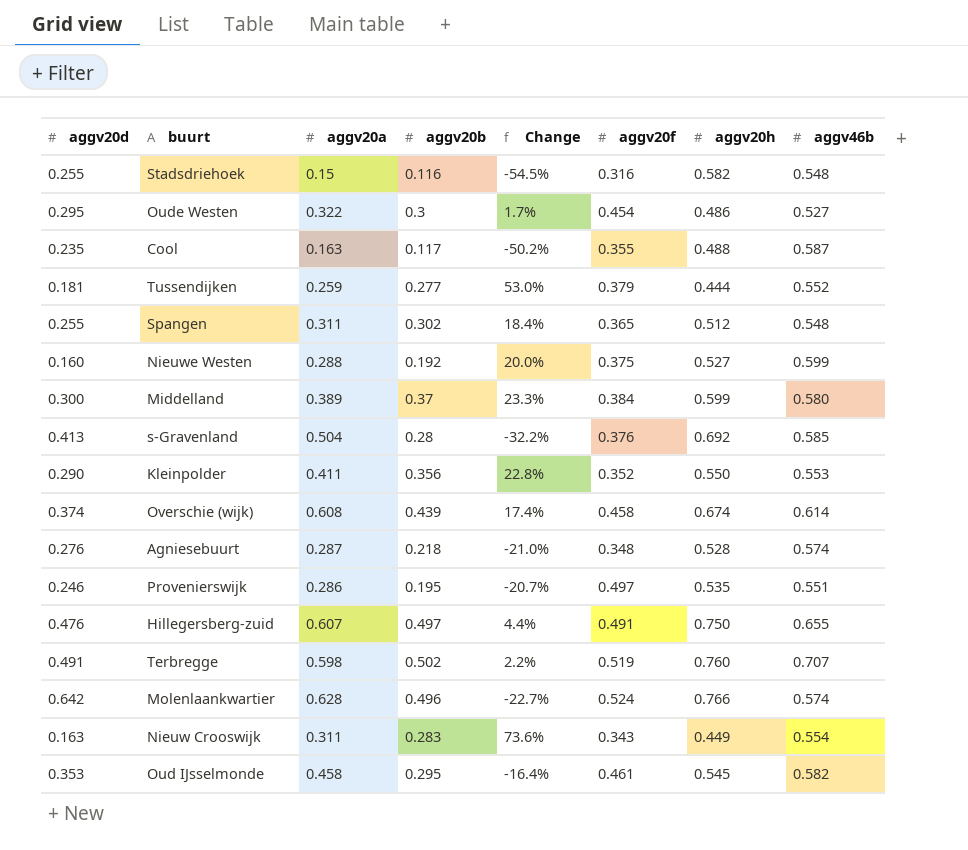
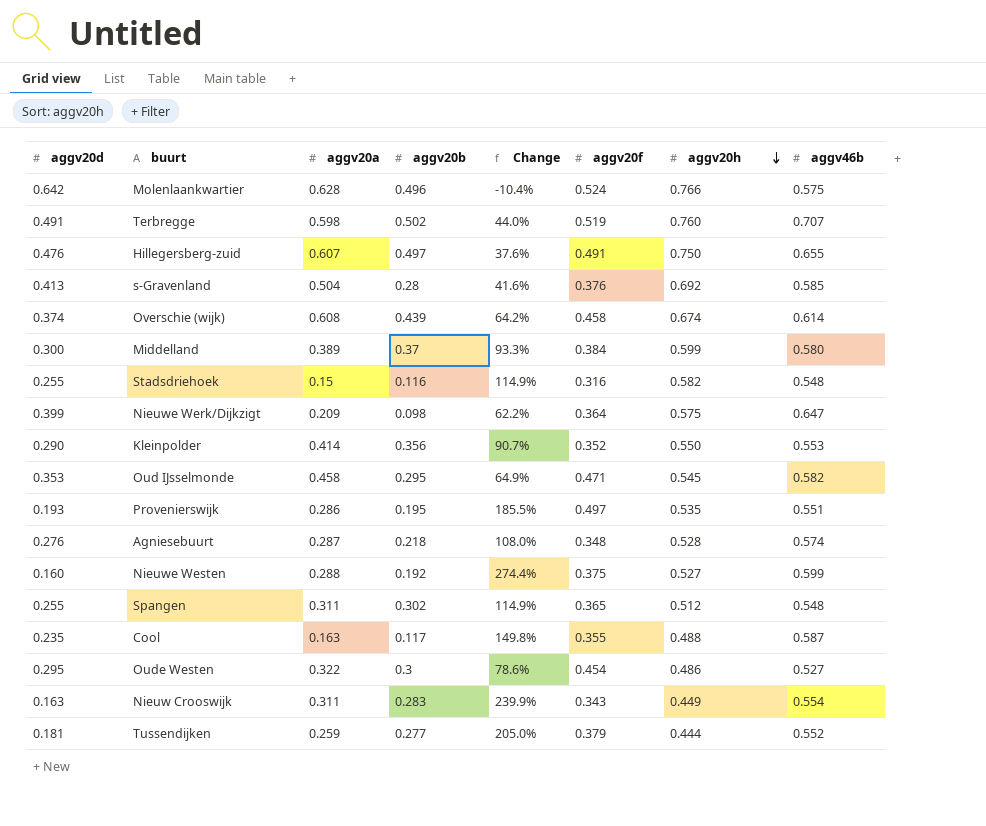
row order: none -> aggv20h descending
column Change | formula: ([aggv20b] - [aggv20d]) / [aggv20d] -> ([aggv46b] - [aggv20d]) / [aggv20d]
Molenlaankwartier | aggv46b: 0.574 -> 0.575
row Nieuwe Werk/Dijkzigt: none -> 0.399 | 0.209 | 0.098 | 62.2% | 0.364 | 0.575 | 0.647
Kleinpolder | aggv20a: 0.411 -> 0.414
Oud IJsselmonde | aggv20f: 0.461 -> 0.471
Provenierswijk | aggv20d: 0.246 -> 0.193

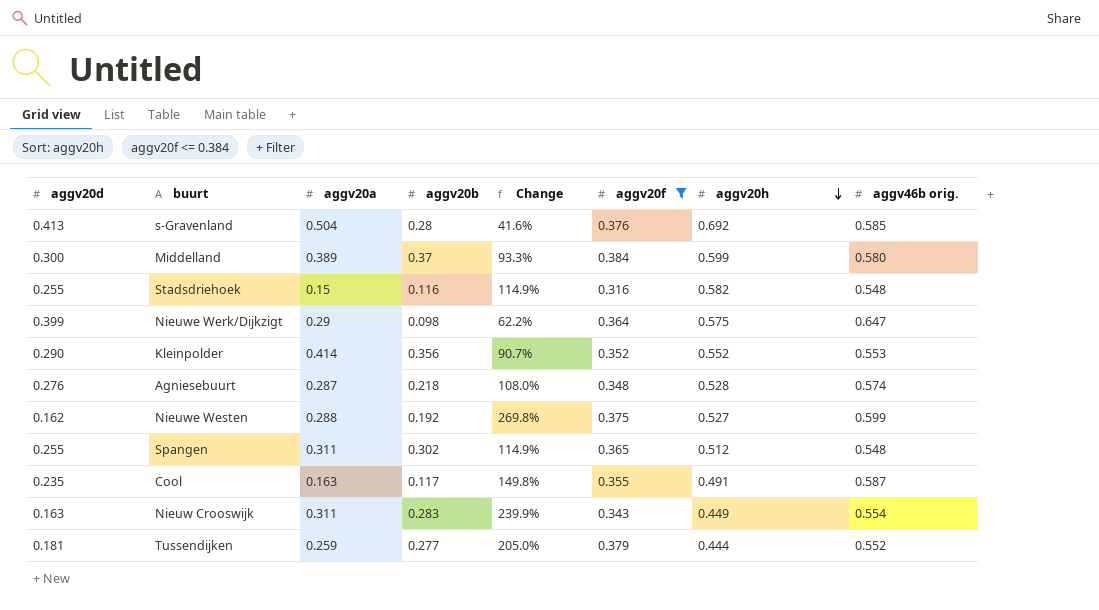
filter: none -> aggv20f <= 0.384
column name: aggv46b -> aggv46b orig.
Nieuwe Werk/Dijkzigt | aggv20a: 0.209 -> 0.29
Kleinpolder | aggv20h: 0.550 -> 0.552
Nieuwe Westen | aggv20d: 0.160 -> 0.162
Nieuwe Westen | Change: 274.4% -> 269.8%
Cool | aggv20h: 0.488 -> 0.491

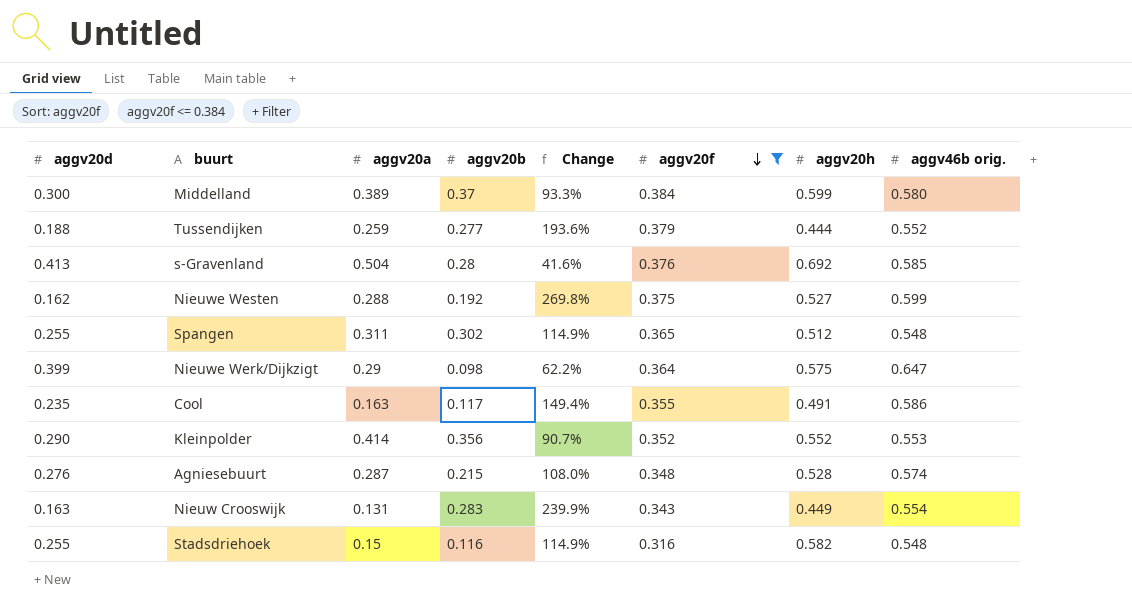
row order: aggv20h descending -> aggv20f descending
Tussendijken | aggv20d: 0.181 -> 0.188
Tussendijken | Change: 205.0% -> 193.6%
Cool | Change: 149.8% -> 149.4%
Cool | aggv46b orig.: 0.587 -> 0.586
Agniesebuurt | aggv20b: 0.218 -> 0.215
Nieuw Crooswijk | aggv20a: 0.311 -> 0.131

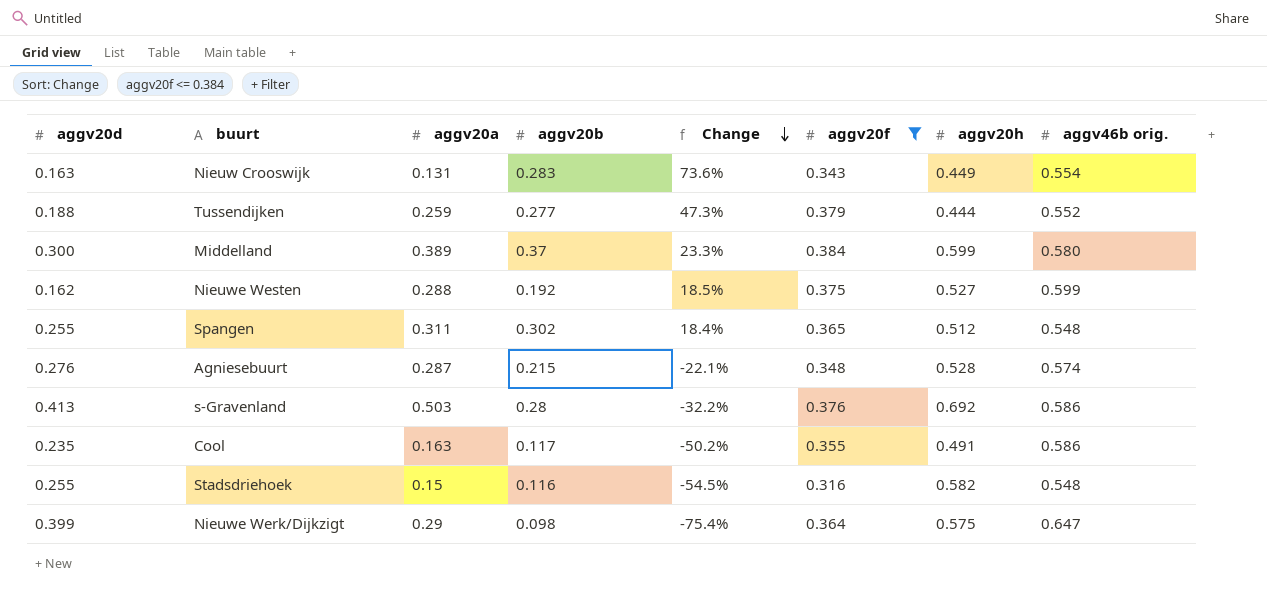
row order: aggv20f descending -> Change descending
column Change | formula: ([aggv46b orig.] - [aggv20d]) / [aggv20d] -> ([aggv20b] - [aggv20d]) / [aggv20d]
row Kleinpolder: 0.290 | 0.414 | 0.356 | 90.7% | 0.352 | 0.552 | 0.553 -> none
s-Gravenland | aggv20a: 0.504 -> 0.503
s-Gravenland | aggv46b orig.: 0.585 -> 0.586

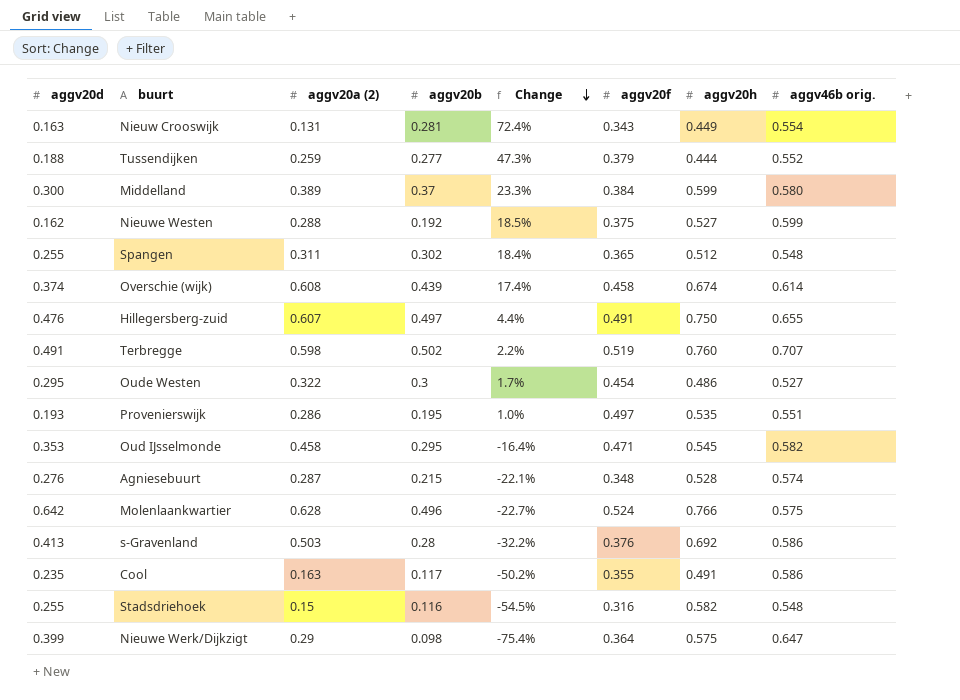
filter: aggv20f <= 0.384 -> none
column name: aggv20a -> aggv20a (2)
Nieuw Crooswijk | aggv20b: 0.283 -> 0.281
Nieuw Crooswijk | Change: 73.6% -> 72.4%

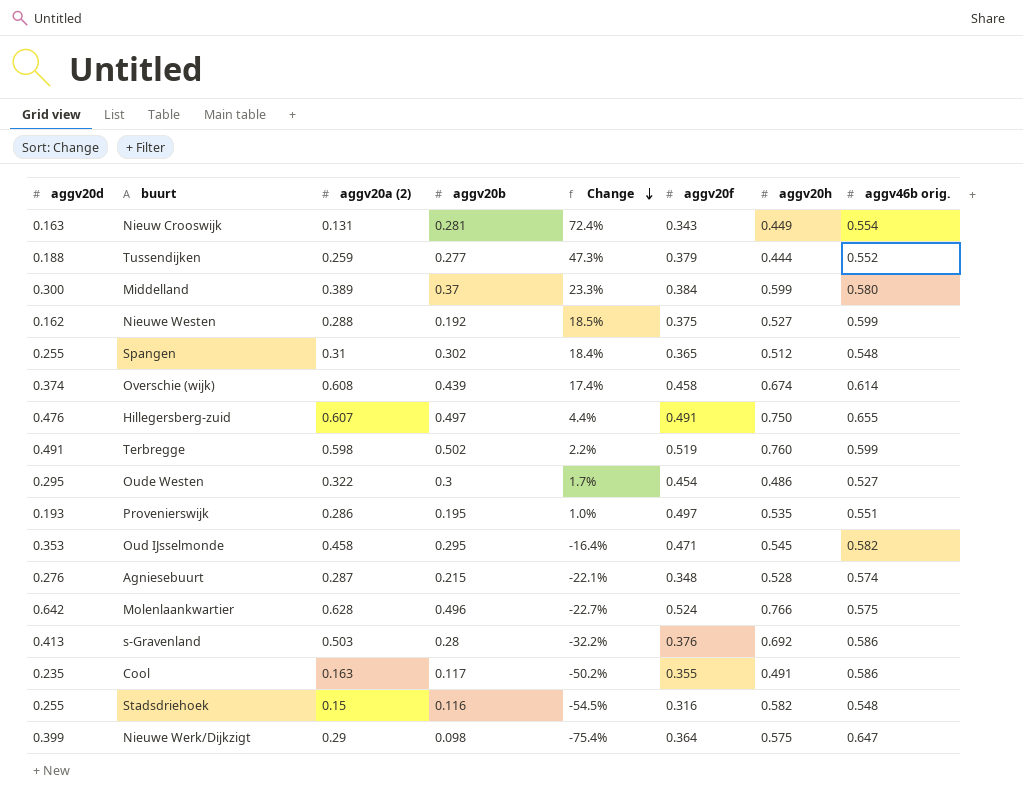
Spangen | aggv20a (2): 0.311 -> 0.31
Terbregge | aggv46b orig.: 0.707 -> 0.599

